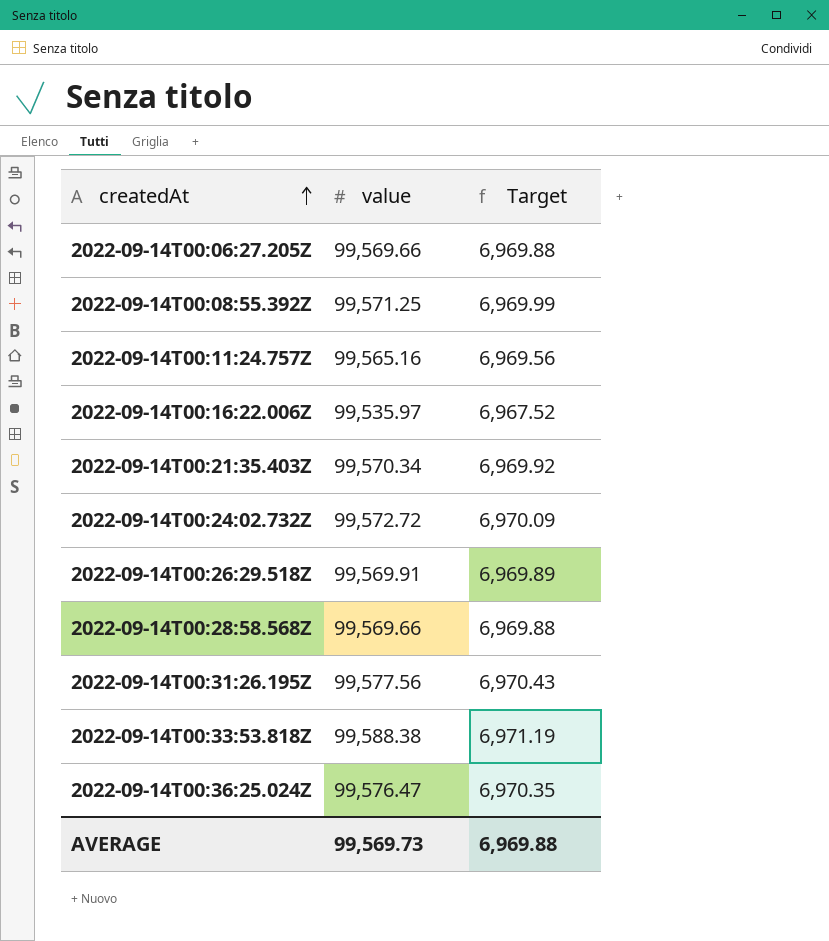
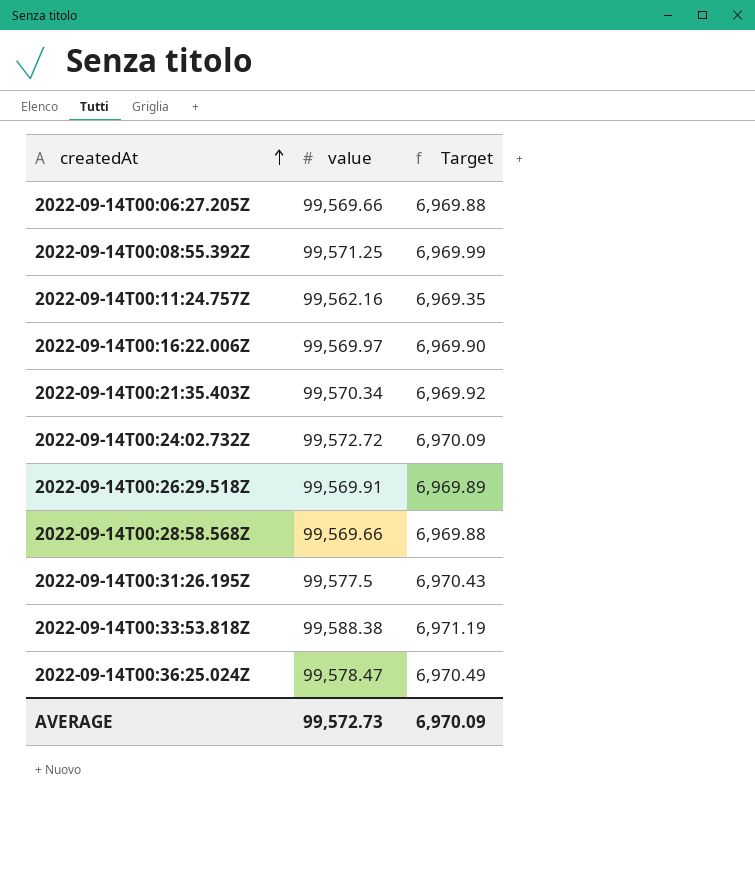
2022-09-14T00:11:24.757Z | value: 99,565.16 -> 99,562.16
2022-09-14T00:11:24.757Z | Target: 6,969.56 -> 6,969.35
2022-09-14T00:16:22.006Z | value: 99,535.97 -> 99,569.97
2022-09-14T00:16:22.006Z | Target: 6,967.52 -> 6,969.90
2022-09-14T00:31:26.195Z | value: 99,577.56 -> 99,577.5
2022-09-14T00:36:25.024Z | value: 99,576.47 -> 99,578.47
2022-09-14T00:36:25.024Z | Target: 6,970.35 -> 6,970.49
AVERAGE | value: 99,569.73 -> 99,572.73
AVERAGE | Target: 6,969.88 -> 6,970.09

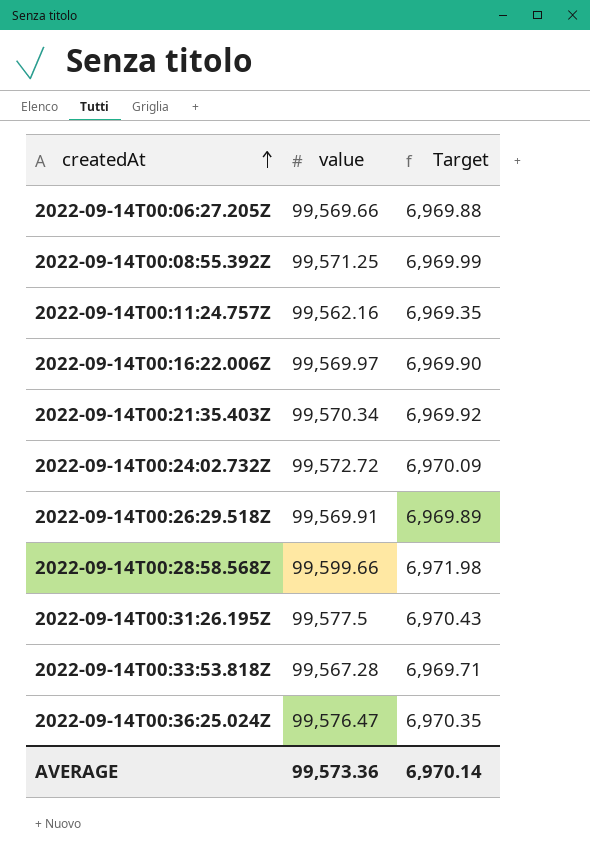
2022-09-14T00:28:58.568Z | value: 99,569.66 -> 99,599.66
2022-09-14T00:28:58.568Z | Target: 6,969.88 -> 6,971.98
2022-09-14T00:33:53.818Z | value: 99,588.38 -> 99,567.28
2022-09-14T00:33:53.818Z | Target: 6,971.19 -> 6,969.71
2022-09-14T00:36:25.024Z | value: 99,578.47 -> 99,576.47
2022-09-14T00:36:25.024Z | Target: 6,970.49 -> 6,970.35
AVERAGE | value: 99,572.73 -> 99,573.36
AVERAGE | Target: 6,970.09 -> 6,970.14

